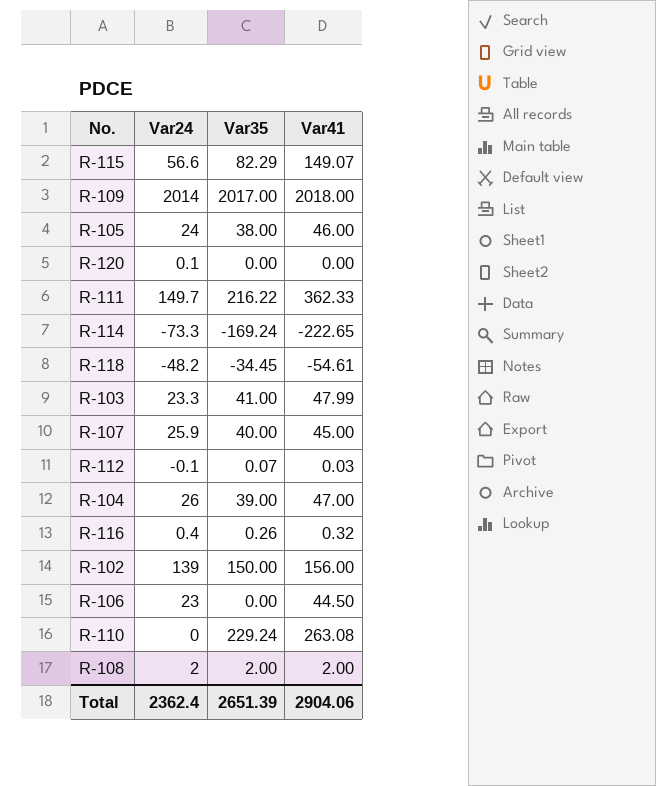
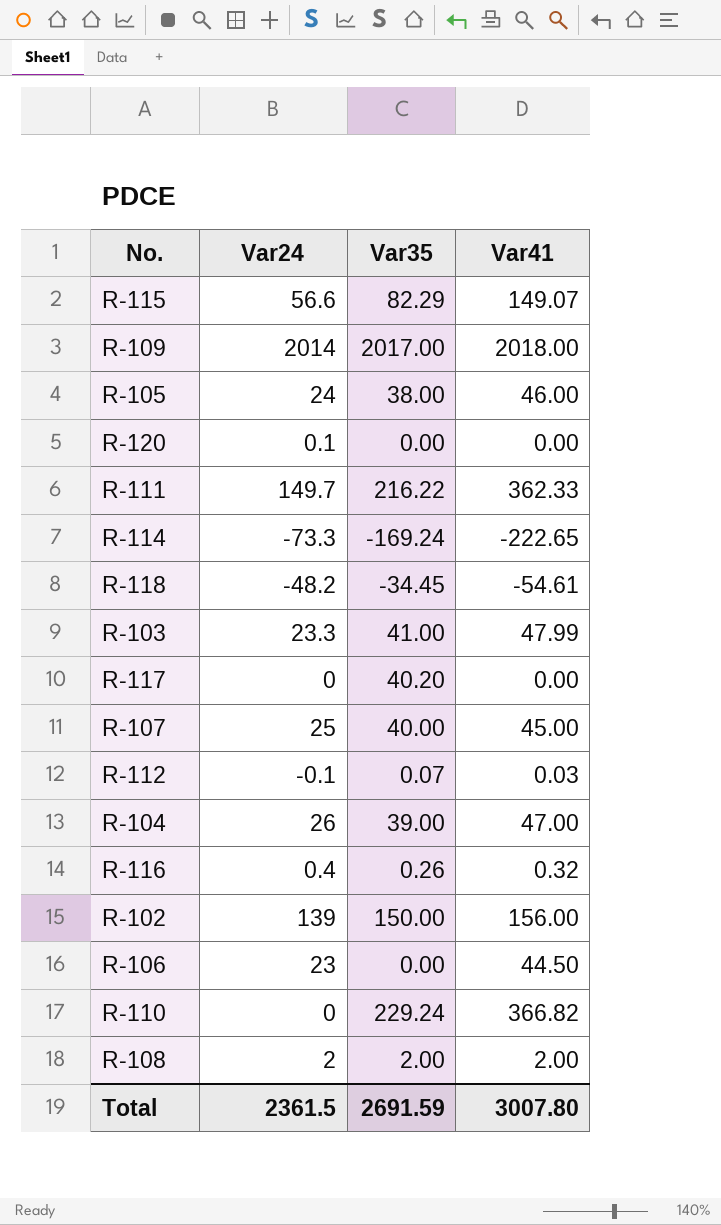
row R-117: none -> 0 | 40.20 | 0.00
R-107 | Var24: 25.9 -> 25
R-110 | Var41: 263.08 -> 366.82
Total | Var24: 2362.4 -> 2361.5
Total | Var35: 2651.39 -> 2691.59
Total | Var41: 2904.06 -> 3007.80

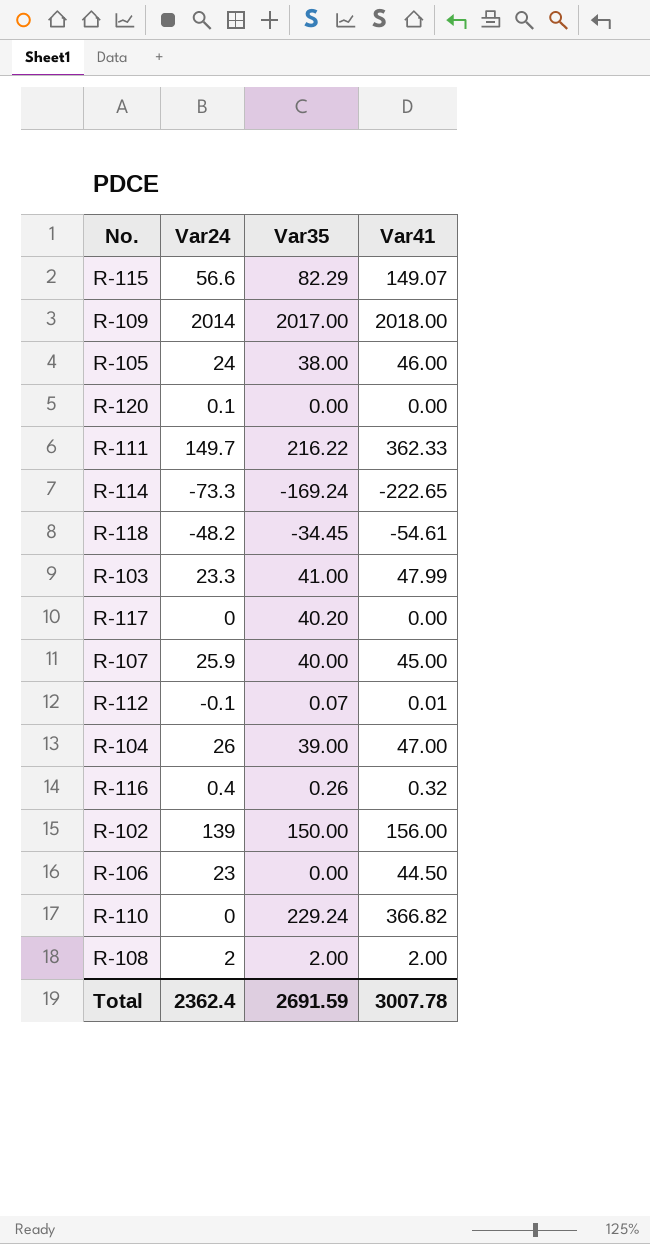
R-107 | Var24: 25 -> 25.9
R-112 | Var41: 0.03 -> 0.01
Total | Var24: 2361.5 -> 2362.4
Total | Var41: 3007.80 -> 3007.78

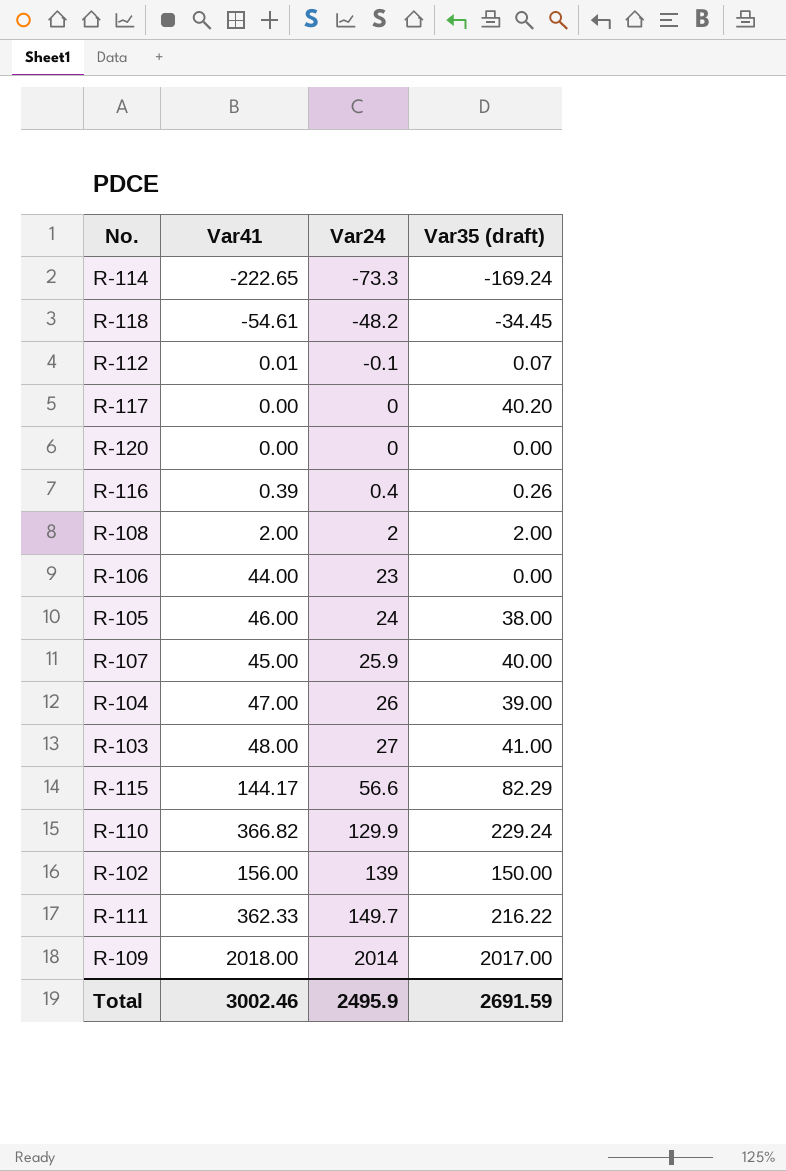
row order: none -> Var24 ascending
column Var41 | position: 4 -> 2
column name: Var35 -> Var35 (draft)
R-120 | Var24: 0.1 -> 0
R-116 | Var41: 0.32 -> 0.39
R-106 | Var41: 44.50 -> 44.00
R-103 | Var41: 47.99 -> 48.00
R-103 | Var24: 23.3 -> 27
R-115 | Var41: 149.07 -> 144.17
R-110 | Var24: 0 -> 129.9
Total | Var41: 3007.78 -> 3002.46
Total | Var24: 2362.4 -> 2495.9

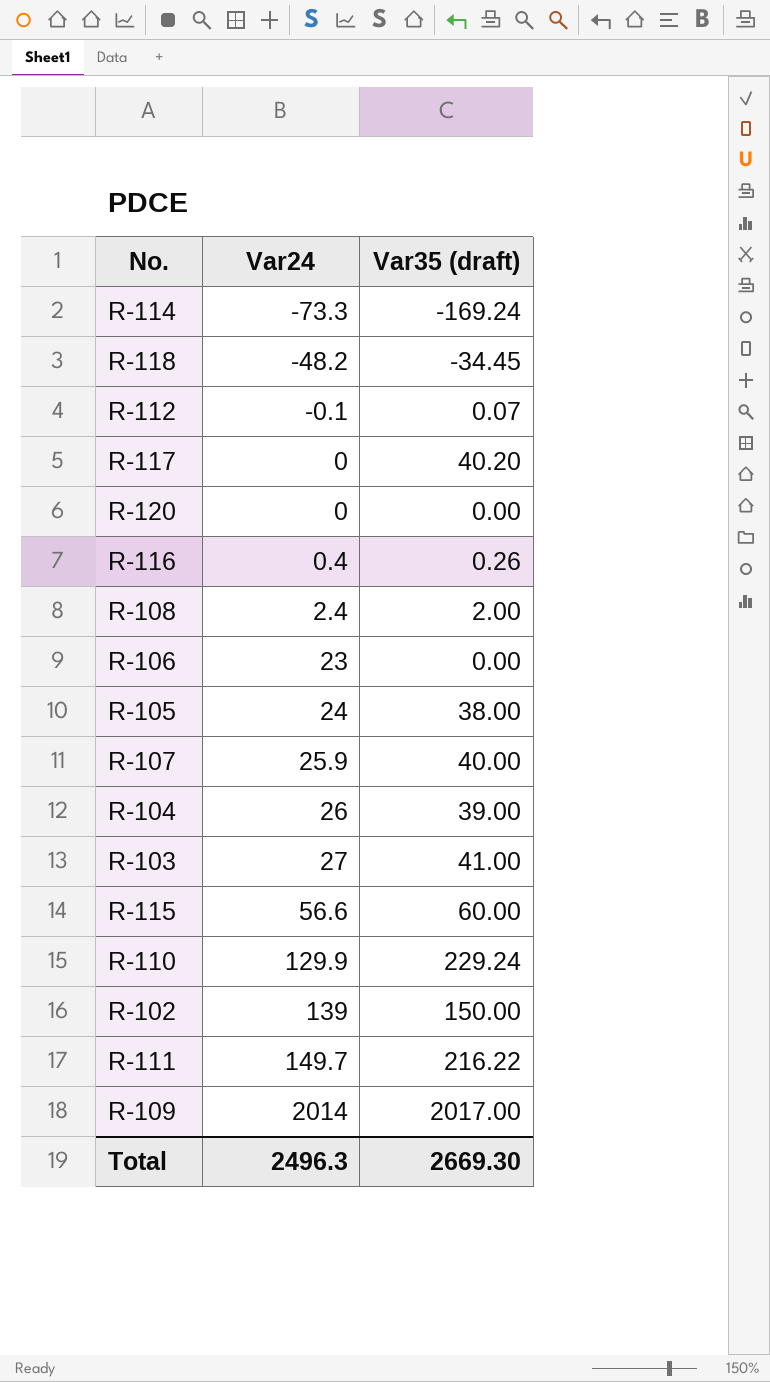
column Var41 | position: 2 -> none
R-108 | Var24: 2 -> 2.4
R-115 | Var35 (draft): 82.29 -> 60.00
Total | Var24: 2495.9 -> 2496.3
Total | Var35 (draft): 2691.59 -> 2669.30

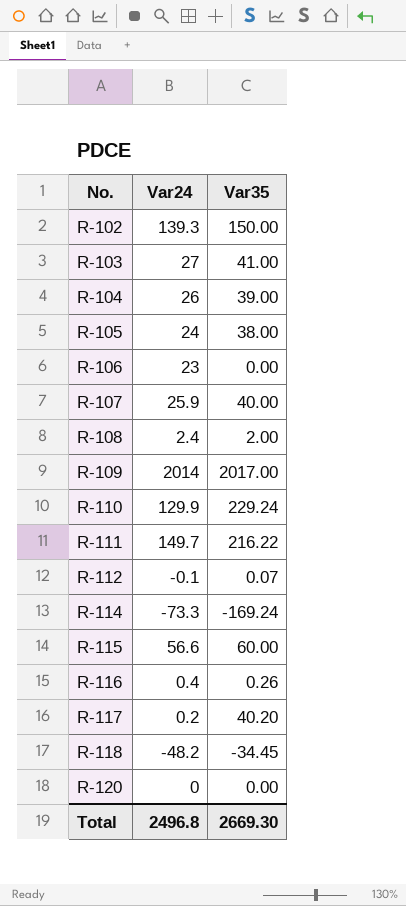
row order: Var24 ascending -> No. ascending
column name: Var35 (draft) -> Var35
R-102 | Var24: 139 -> 139.3
R-117 | Var24: 0 -> 0.2
Total | Var24: 2496.3 -> 2496.8

